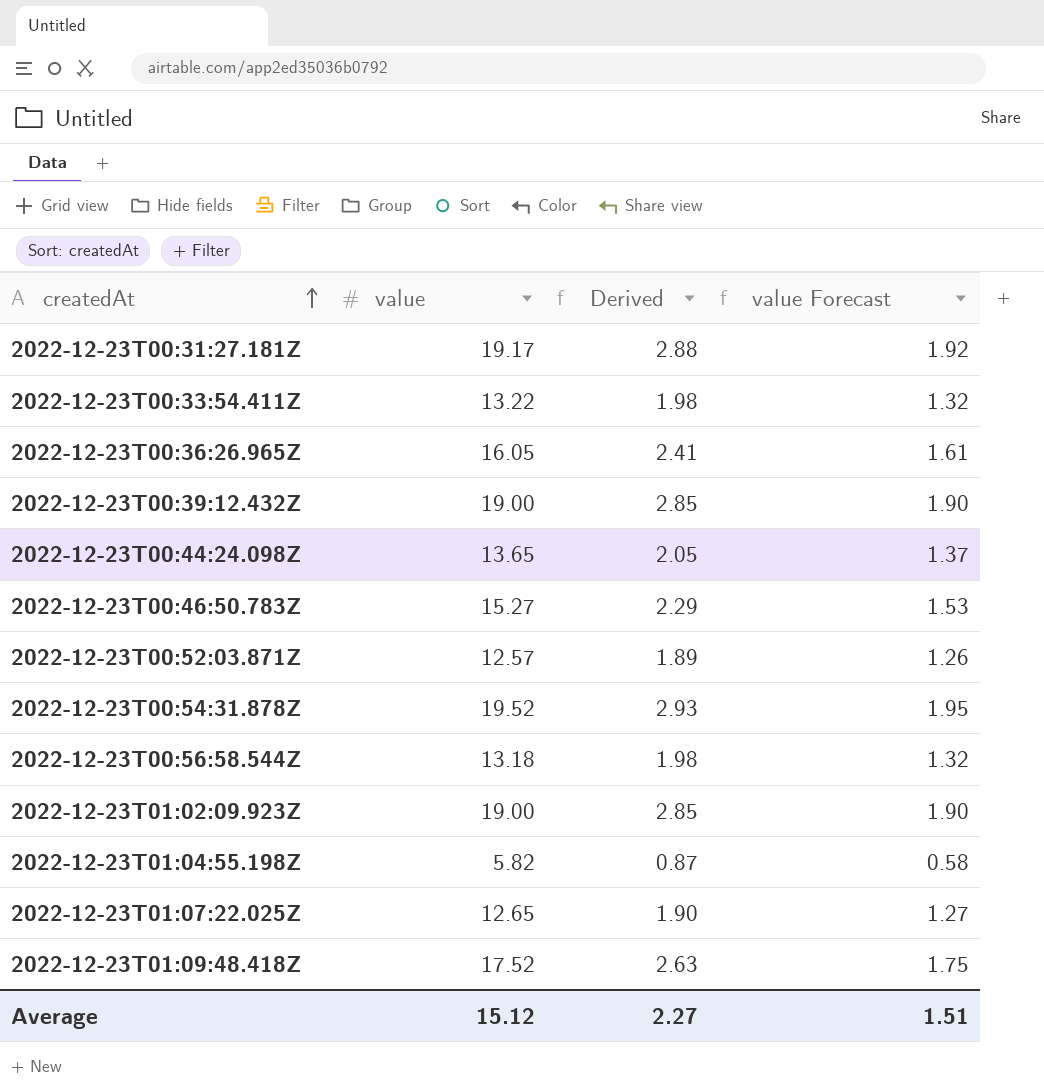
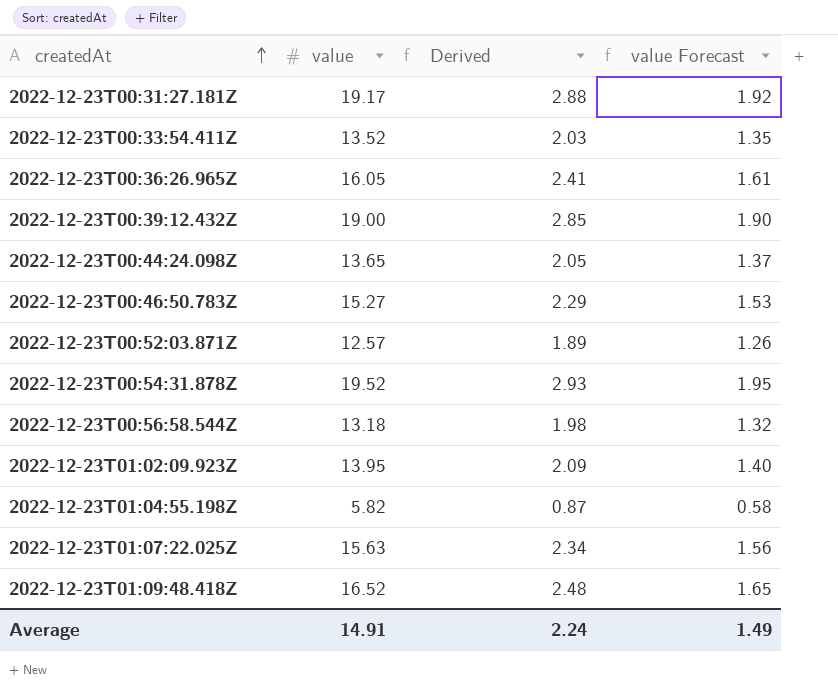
2022-12-23T00:33:54.411Z | value: 13.22 -> 13.52
2022-12-23T00:33:54.411Z | Derived: 1.98 -> 2.03
2022-12-23T00:33:54.411Z | value Forecast: 1.32 -> 1.35
2022-12-23T01:02:09.923Z | value: 19.00 -> 13.95
2022-12-23T01:02:09.923Z | Derived: 2.85 -> 2.09
2022-12-23T01:02:09.923Z | value Forecast: 1.90 -> 1.40
2022-12-23T01:07:22.025Z | value: 12.65 -> 15.63
2022-12-23T01:07:22.025Z | Derived: 1.90 -> 2.34
2022-12-23T01:07:22.025Z | value Forecast: 1.27 -> 1.56
2022-12-23T01:09:48.418Z | value: 17.52 -> 16.52
2022-12-23T01:09:48.418Z | Derived: 2.63 -> 2.48
2022-12-23T01:09:48.418Z | value Forecast: 1.75 -> 1.65
Average | value: 15.12 -> 14.91
Average | Derived: 2.27 -> 2.24
Average | value Forecast: 1.51 -> 1.49

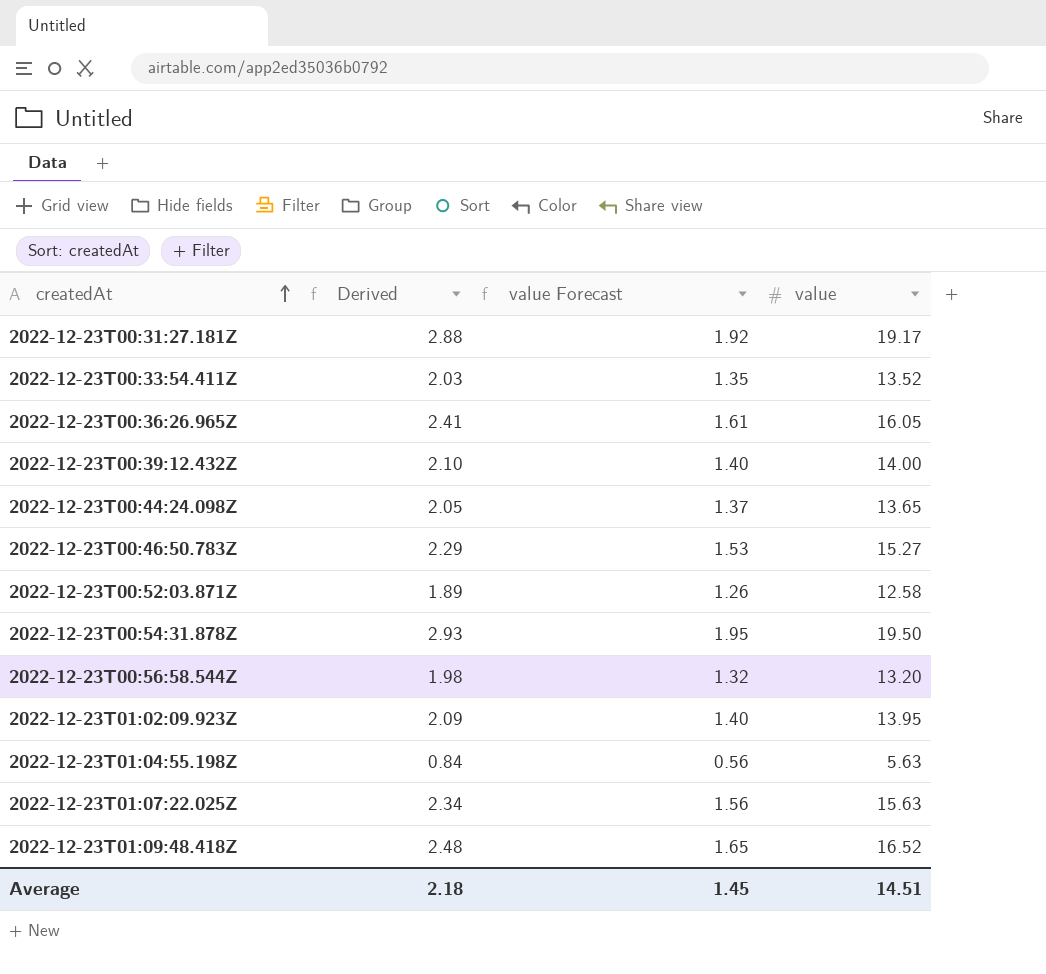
column value | position: 2 -> 4
2022-12-23T00:39:12.432Z | Derived: 2.85 -> 2.10
2022-12-23T00:39:12.432Z | value Forecast: 1.90 -> 1.40
2022-12-23T00:39:12.432Z | value: 19.00 -> 14.00
2022-12-23T00:52:03.871Z | value: 12.57 -> 12.58
2022-12-23T00:54:31.878Z | value: 19.52 -> 19.50
2022-12-23T00:56:58.544Z | value: 13.18 -> 13.20
2022-12-23T01:04:55.198Z | Derived: 0.87 -> 0.84
2022-12-23T01:04:55.198Z | value Forecast: 0.58 -> 0.56
2022-12-23T01:04:55.198Z | value: 5.82 -> 5.63
Average | Derived: 2.24 -> 2.18
Average | value Forecast: 1.49 -> 1.45
Average | value: 14.91 -> 14.51

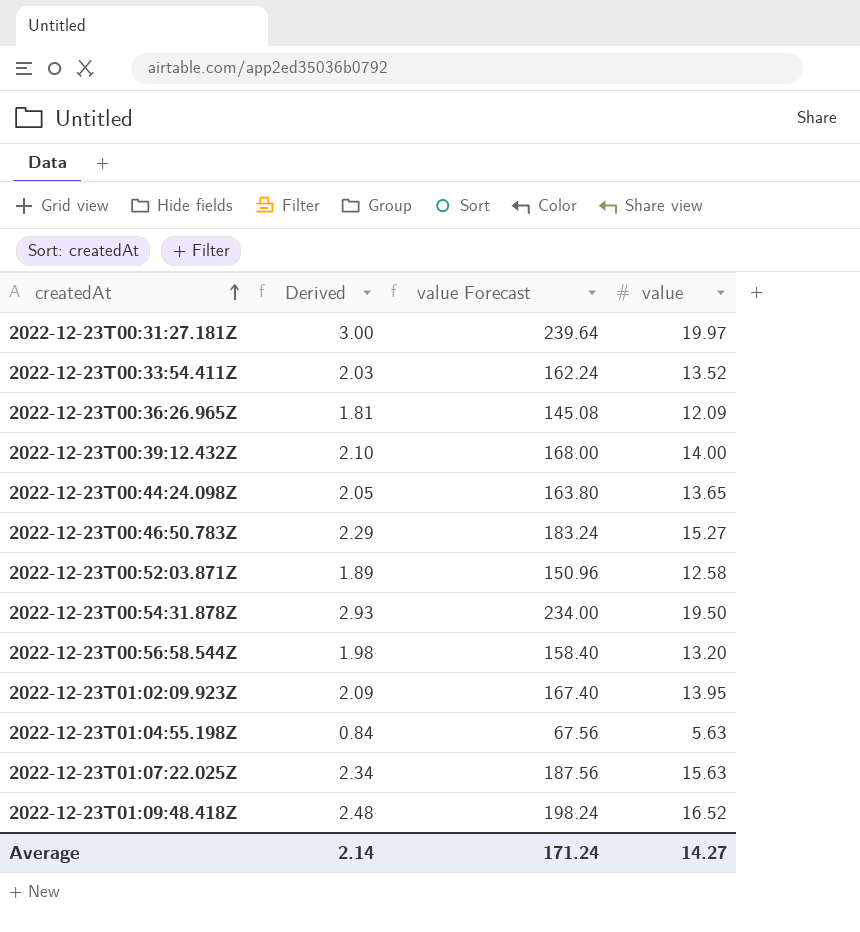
column value Forecast | formula: [value] * 0.1 -> [value] * 12
2022-12-23T00:31:27.181Z | Derived: 2.88 -> 3.00
2022-12-23T00:31:27.181Z | value: 19.17 -> 19.97
2022-12-23T00:36:26.965Z | Derived: 2.41 -> 1.81
2022-12-23T00:36:26.965Z | value: 16.05 -> 12.09
Average | Derived: 2.18 -> 2.14
Average | value Forecast: 1.45 -> 171.24
Average | value: 14.51 -> 14.27

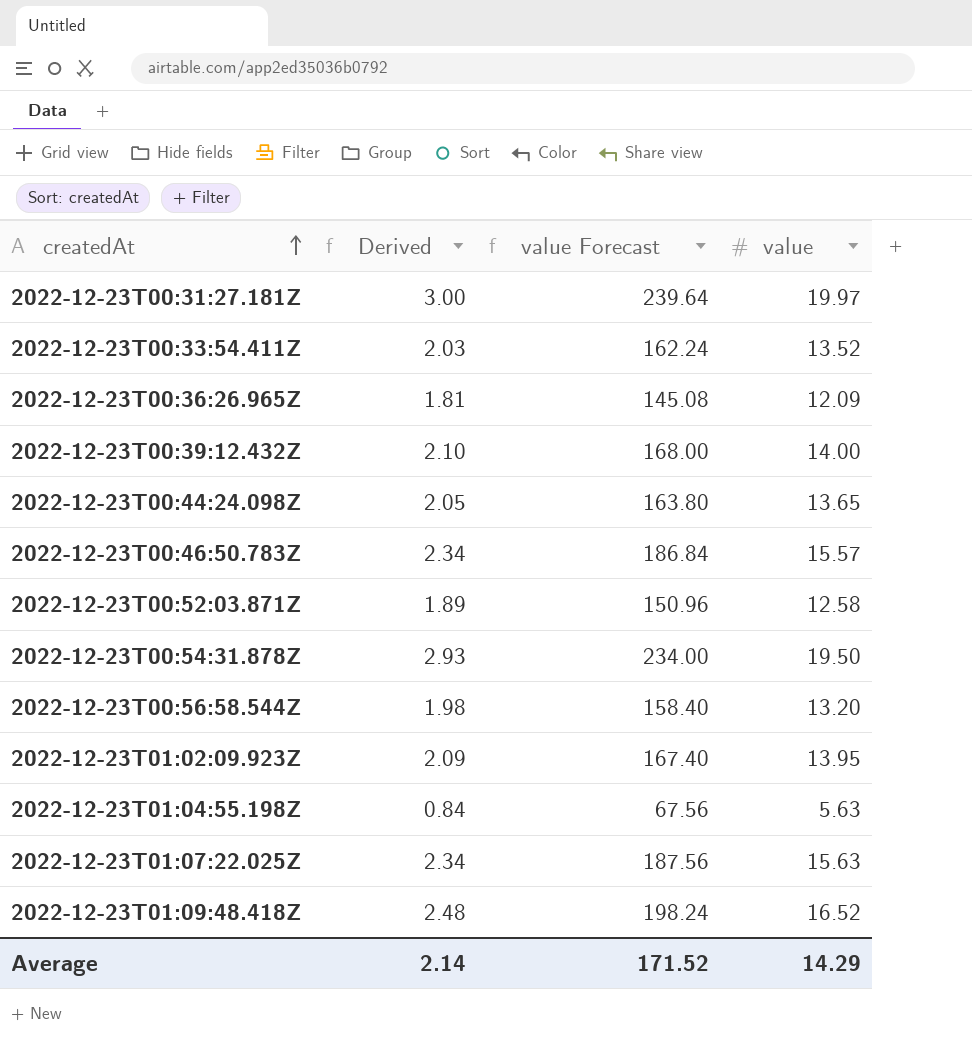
2022-12-23T00:46:50.783Z | Derived: 2.29 -> 2.34
2022-12-23T00:46:50.783Z | value Forecast: 183.24 -> 186.84
2022-12-23T00:46:50.783Z | value: 15.27 -> 15.57
Average | value Forecast: 171.24 -> 171.52
Average | value: 14.27 -> 14.29

